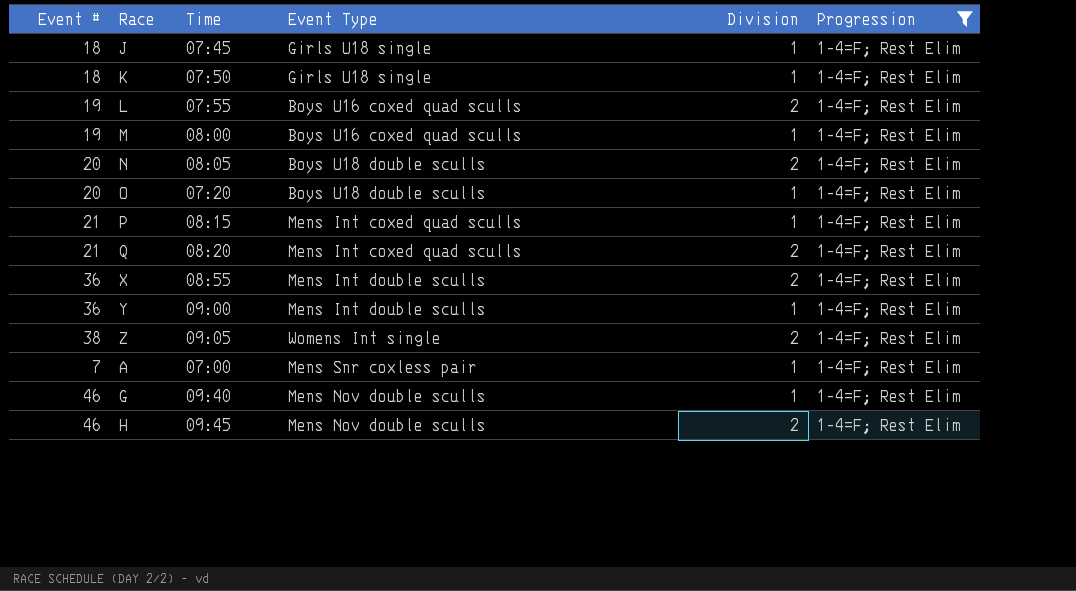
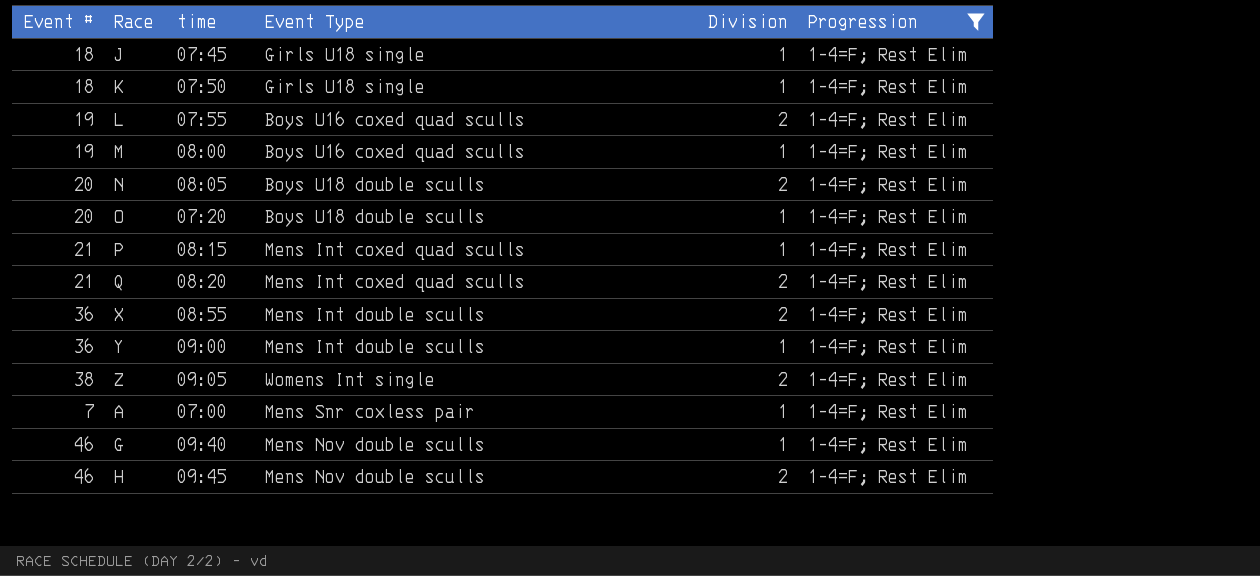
column name: Time -> time

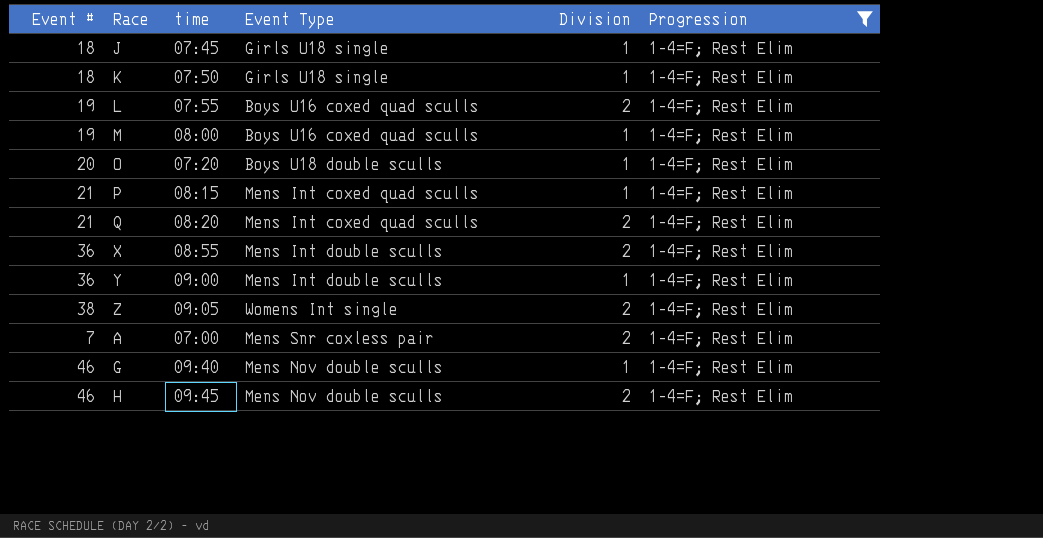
row N: 20 | 08:05 | Boys U18 double sculls | 2 | 1-4=F; Rest Elim -> none
A | Division: 1 -> 2

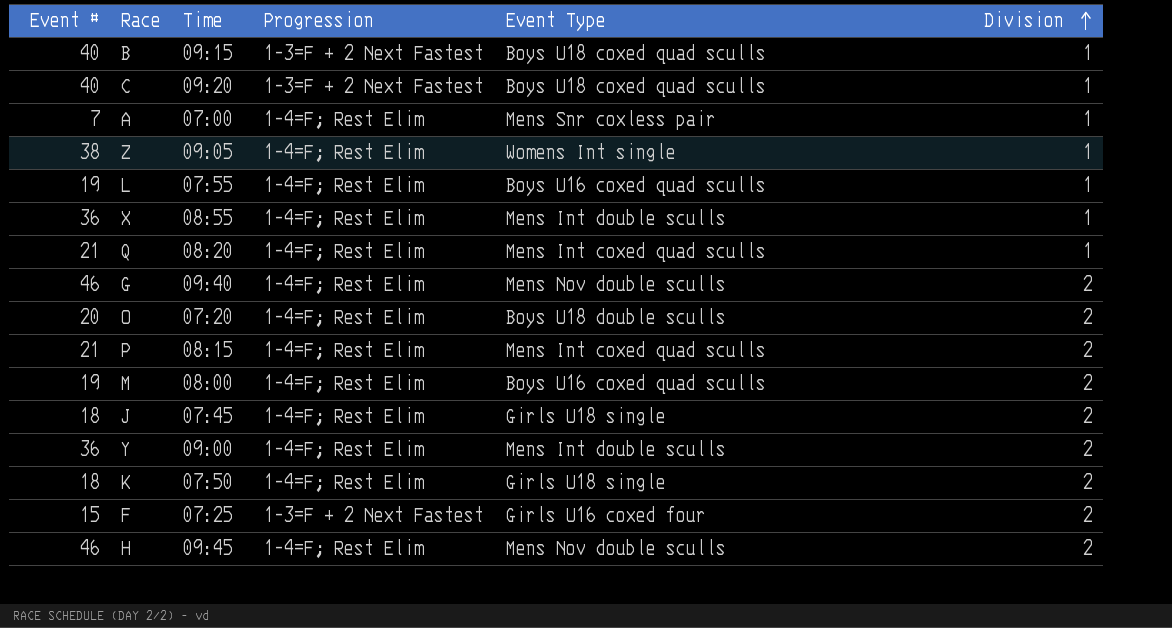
filter: Progression = 1-4=F; Rest Elim -> none
row order: none -> Division ascending
column name: time -> Time
column Progression | position: 6 -> 4
A | Division: 2 -> 1
Z | Division: 2 -> 1
L | Division: 2 -> 1
X | Division: 2 -> 1
Q | Division: 2 -> 1
G | Division: 1 -> 2
O | Division: 1 -> 2
P | Division: 1 -> 2
M | Division: 1 -> 2
J | Division: 1 -> 2
Y | Division: 1 -> 2
K | Division: 1 -> 2

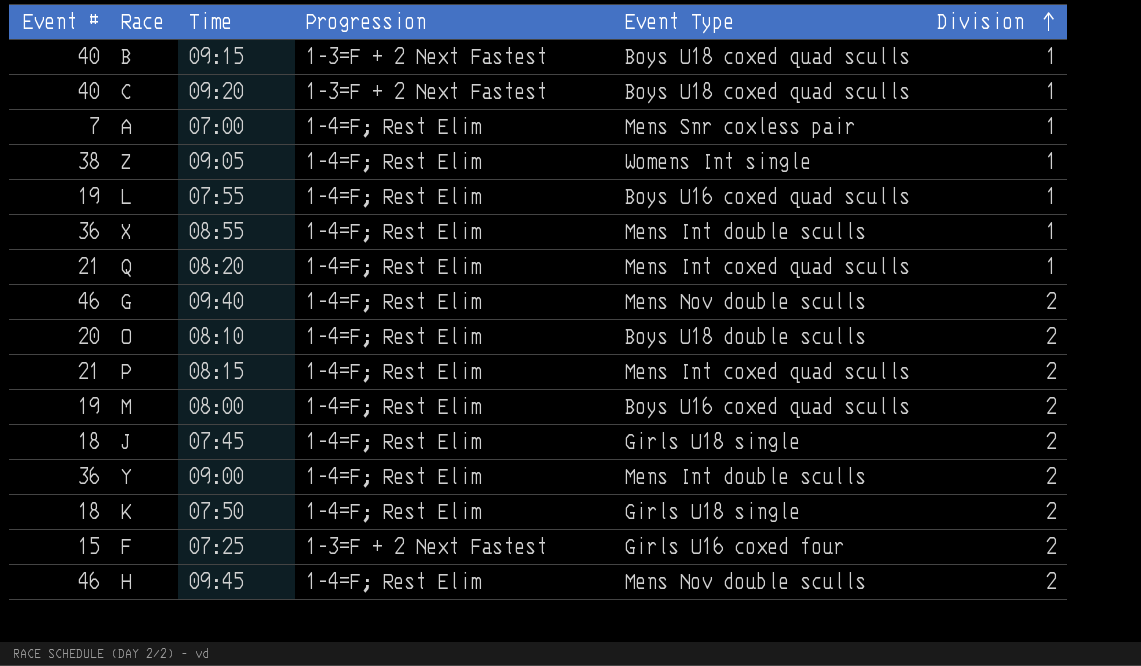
O | Time: 07:20 -> 08:10

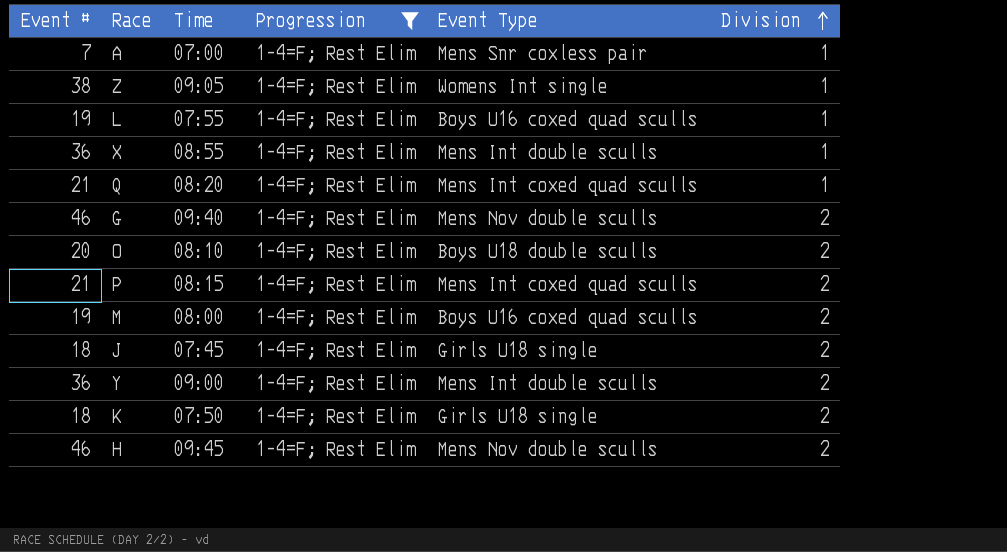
filter: none -> Progression = 1-4=F; Rest Elim

